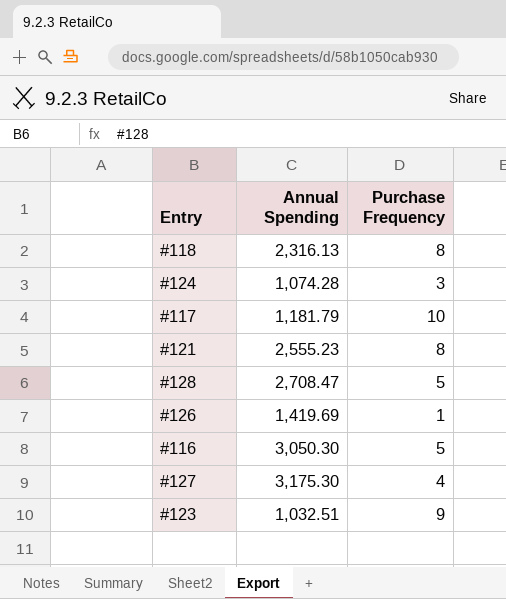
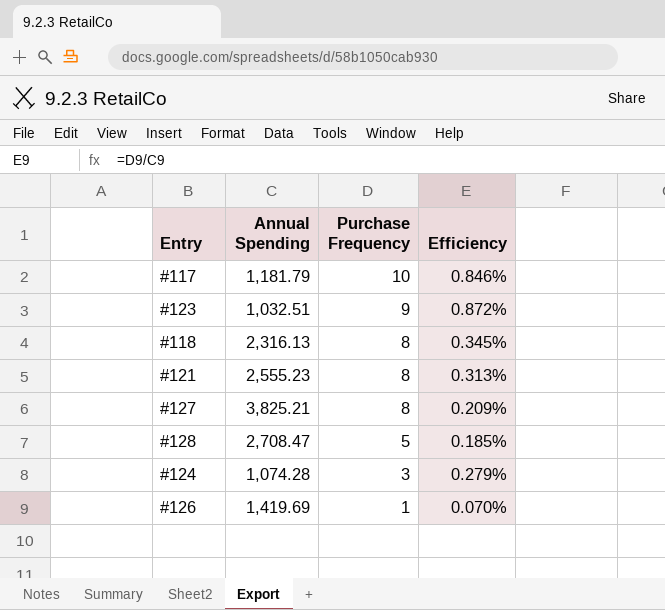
row order: none -> Purchase Frequency descending
column Efficiency | formula: none -> [Purchase Frequency] / [Annual Spending]
row #116: 3,050.30 | 5 -> none
#127 | Annual Spending: 3,175.30 -> 3,825.21
#127 | Purchase Frequency: 4 -> 8

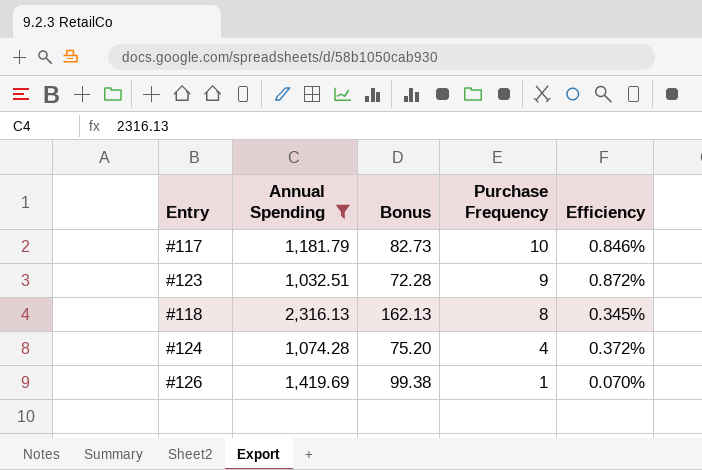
filter: none -> Annual Spending <= 2,316.13
column Bonus | formula: none -> [Annual Spending] * 0.07
#124 | Purchase Frequency: 3 -> 4
#124 | Efficiency: 0.279% -> 0.372%

